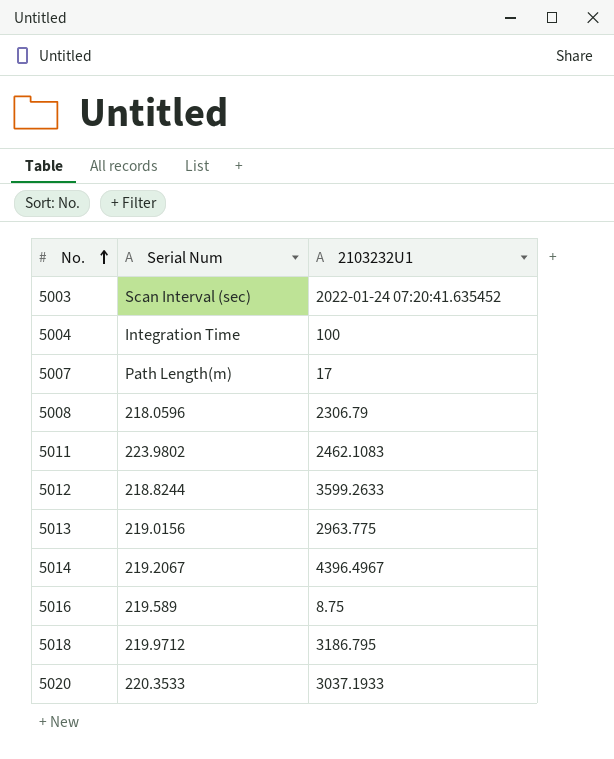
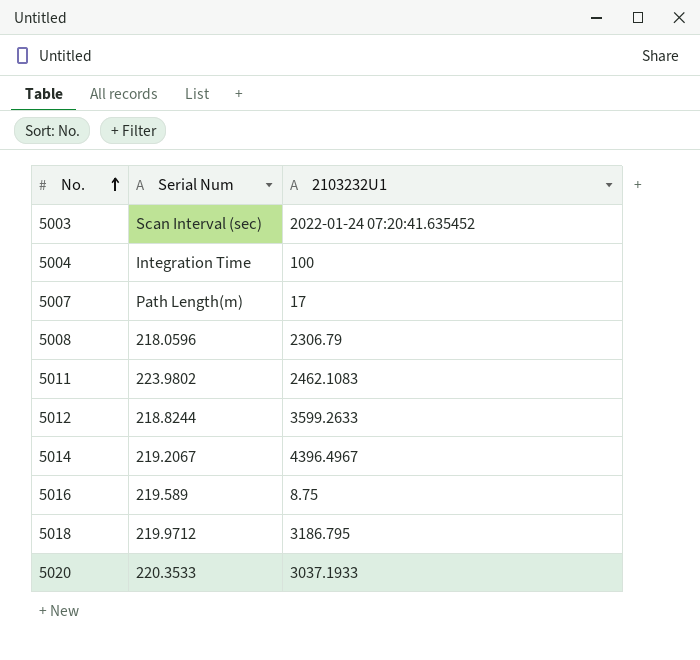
row 5013: 219.0156 | 2963.775 -> none

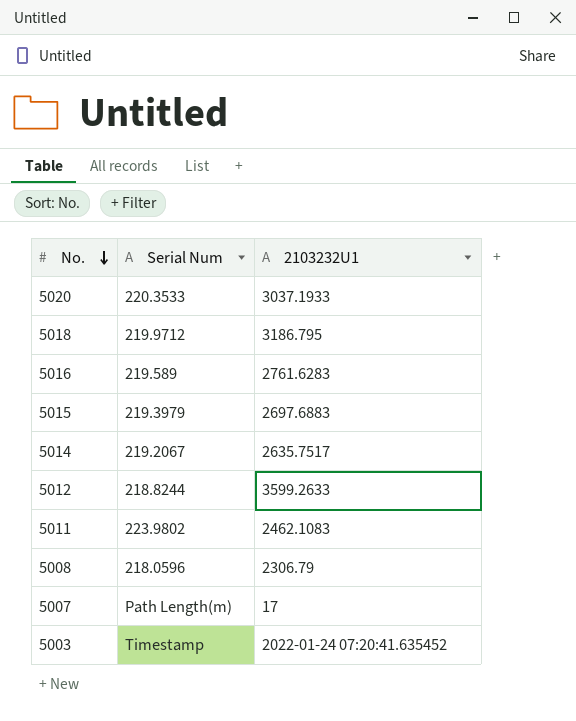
row order: No. ascending -> No. descending
row 5004: Integration Time | 100 -> none
5016 | 2103232U1: 8.75 -> 2761.6283
row 5015: none -> 219.3979 | 2697.6883
5014 | 2103232U1: 4396.4967 -> 2635.7517
5003 | Serial Num: Scan Interval (sec) -> Timestamp

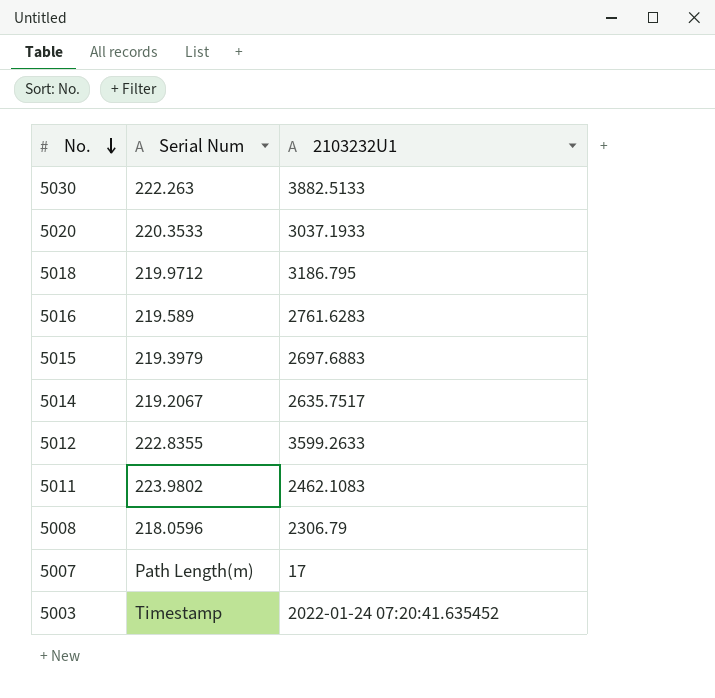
row 5030: none -> 222.263 | 3882.5133
5012 | Serial Num: 218.8244 -> 222.8355

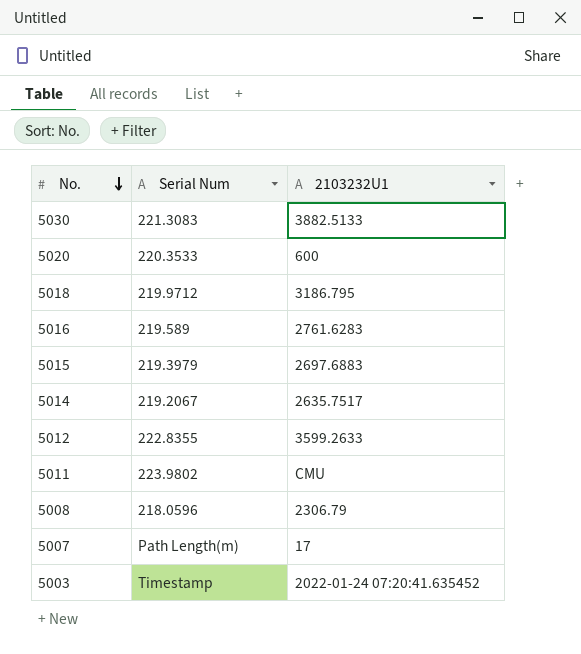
5030 | Serial Num: 222.263 -> 221.3083
5020 | 2103232U1: 3037.1933 -> 600
5011 | 2103232U1: 2462.1083 -> CMU

